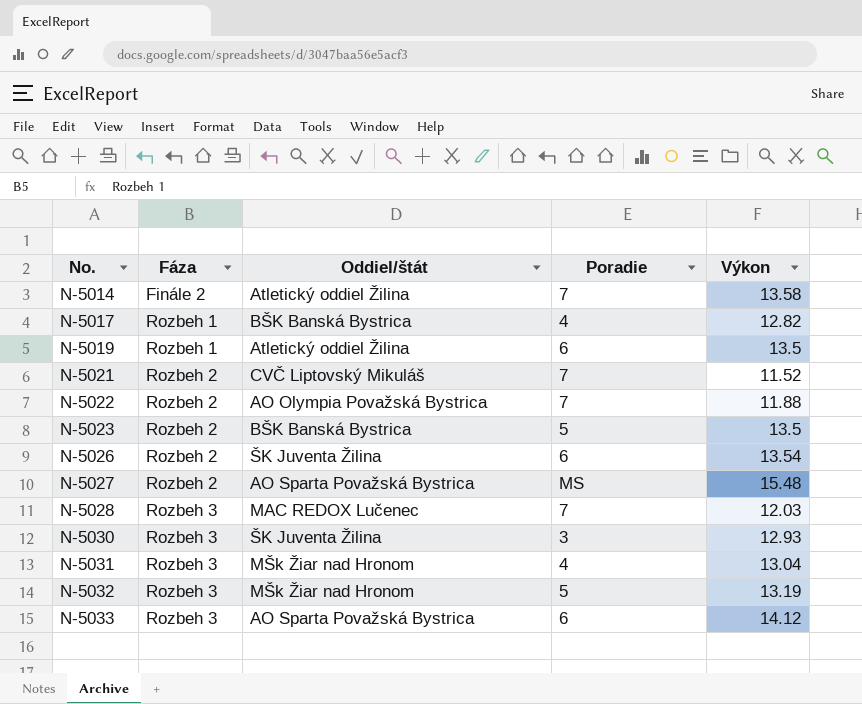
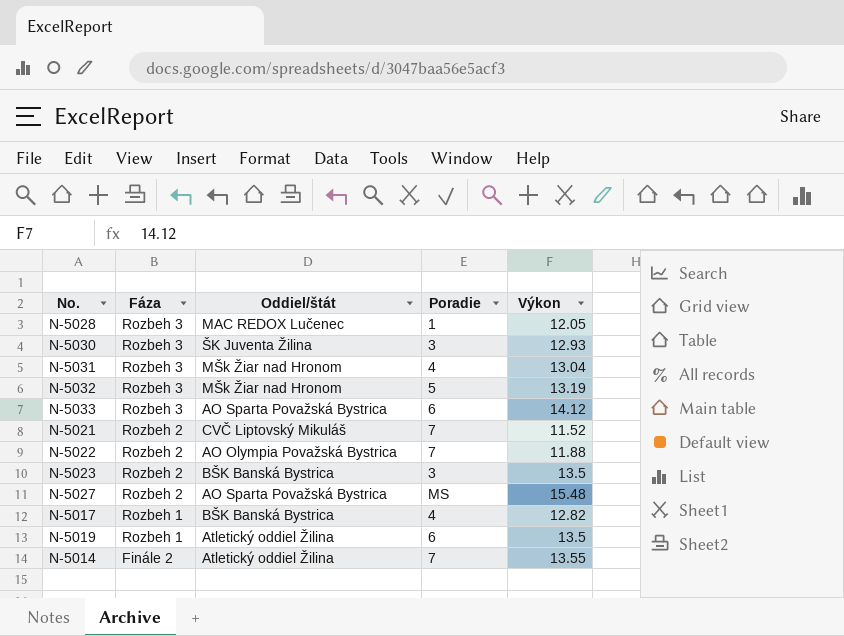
row order: No. ascending -> Fáza descending
row N-5026: Rozbeh 2 | ŠK Juventa Žilina | 6 | 13.54 -> none
N-5028 | Poradie: 7 -> 1
N-5028 | Výkon: 12.03 -> 12.05
N-5023 | Poradie: 5 -> 3
N-5014 | Výkon: 13.58 -> 13.55

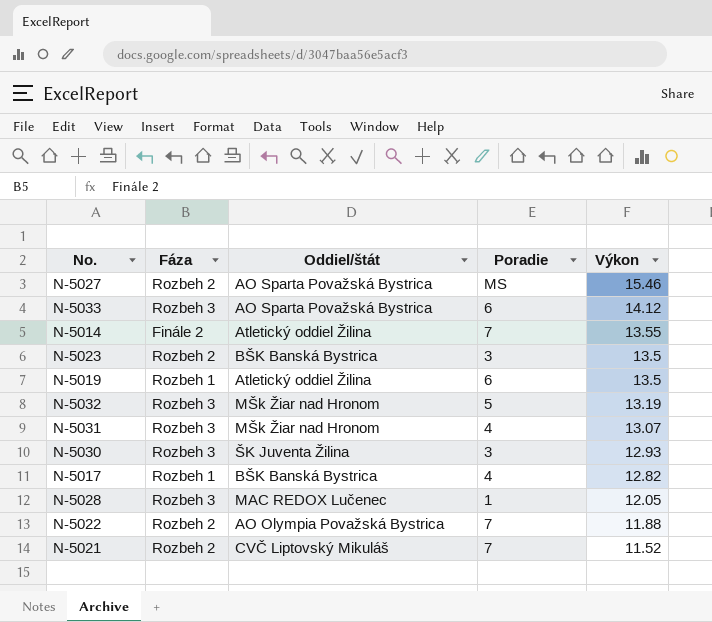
row order: Fáza descending -> Výkon descending
N-5027 | Výkon: 15.48 -> 15.46
N-5031 | Výkon: 13.04 -> 13.07

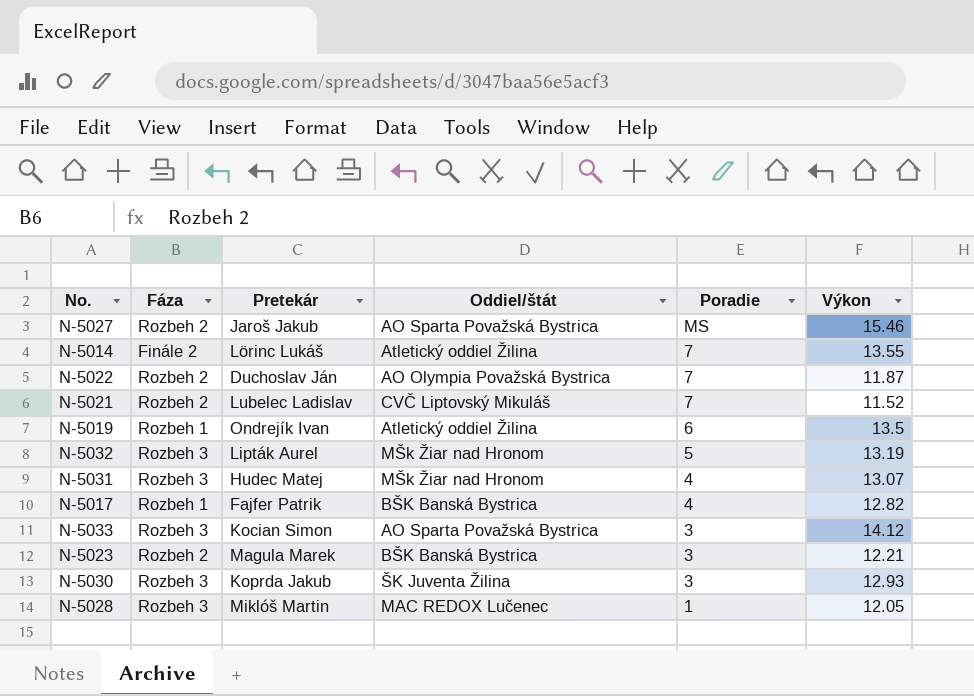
row order: Výkon descending -> Poradie descending
column Pretekár | position: none -> 3
N-5022 | Výkon: 11.88 -> 11.87
N-5033 | Poradie: 6 -> 3
N-5023 | Výkon: 13.5 -> 12.21

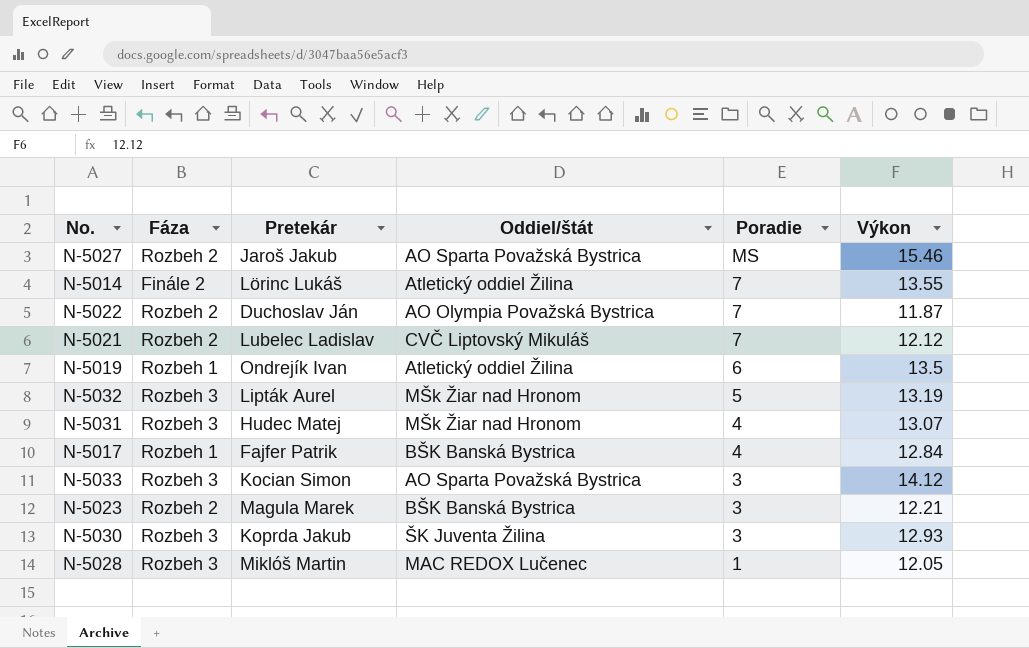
N-5021 | Výkon: 11.52 -> 12.12
N-5017 | Výkon: 12.82 -> 12.84

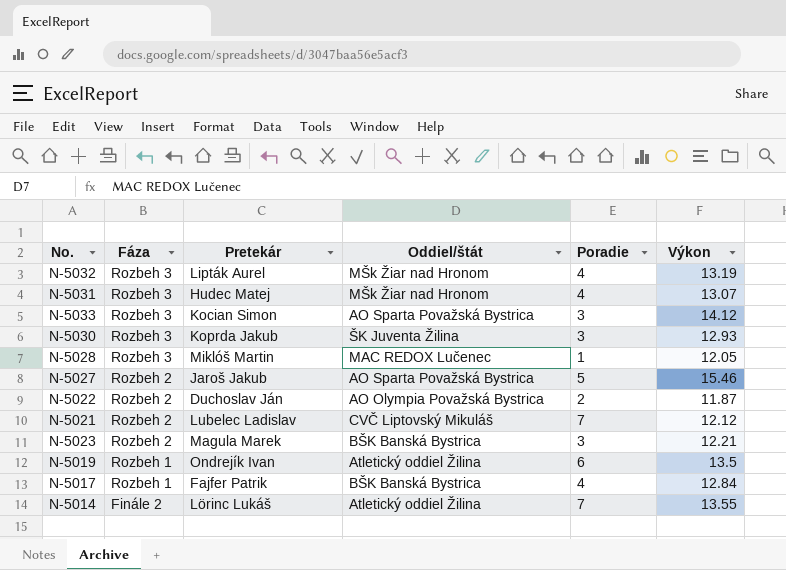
row order: Poradie descending -> Fáza descending
N-5032 | Poradie: 5 -> 4
N-5027 | Poradie: MS -> 5
N-5022 | Poradie: 7 -> 2

